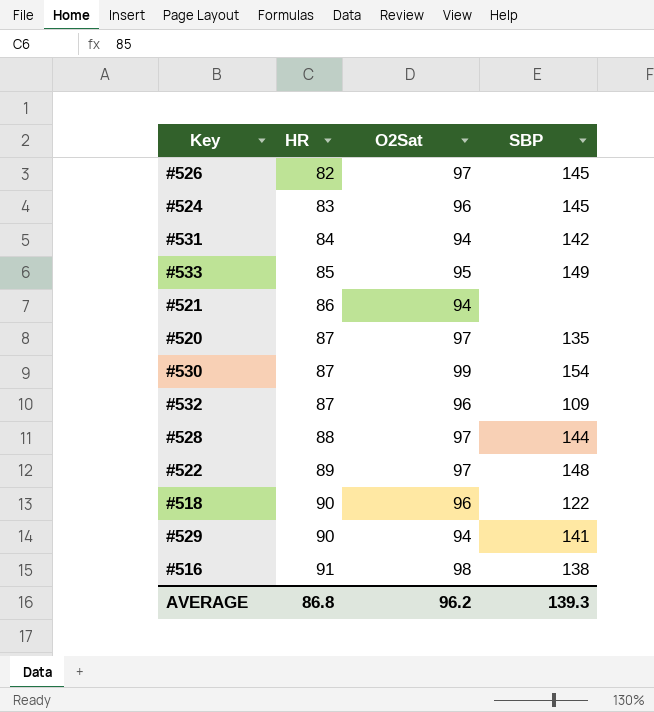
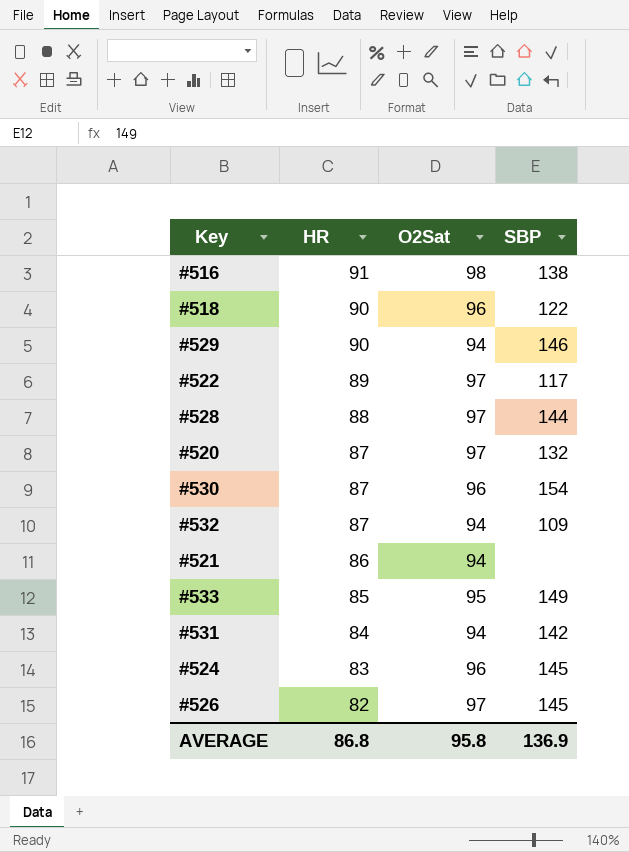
row order: HR ascending -> HR descending
#529 | SBP: 141 -> 146
#522 | SBP: 148 -> 117
#520 | SBP: 135 -> 132
#530 | O2Sat: 99 -> 96
#532 | O2Sat: 96 -> 94
AVERAGE | O2Sat: 96.2 -> 95.8
AVERAGE | SBP: 139.3 -> 136.9

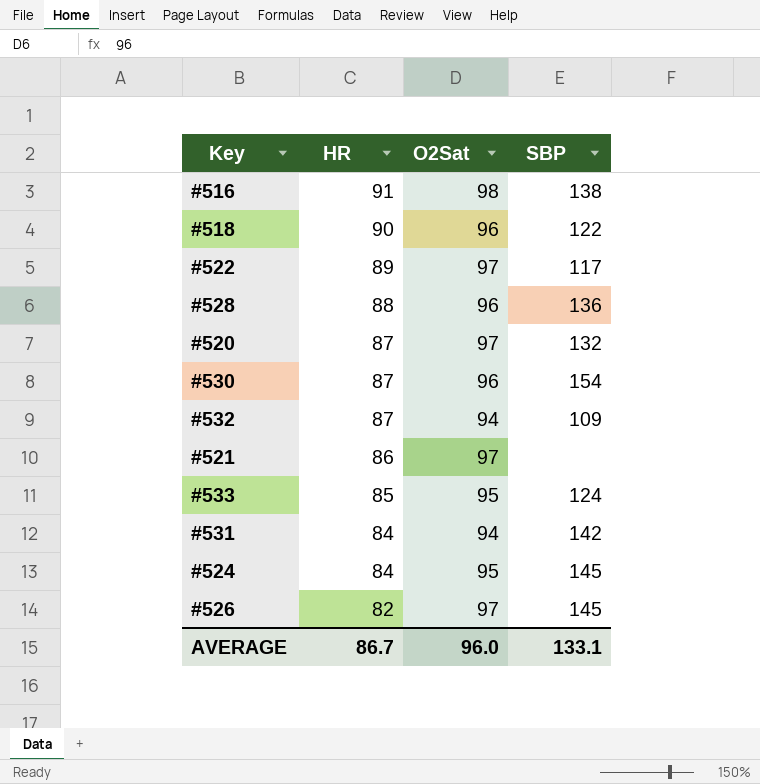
row #529: 90 | 94 | 146 -> none
#528 | O2Sat: 97 -> 96
#528 | SBP: 144 -> 136
#521 | O2Sat: 94 -> 97
#533 | SBP: 149 -> 124
#524 | HR: 83 -> 84
#524 | O2Sat: 96 -> 95
AVERAGE | HR: 86.8 -> 86.7
AVERAGE | O2Sat: 95.8 -> 96.0
AVERAGE | SBP: 136.9 -> 133.1

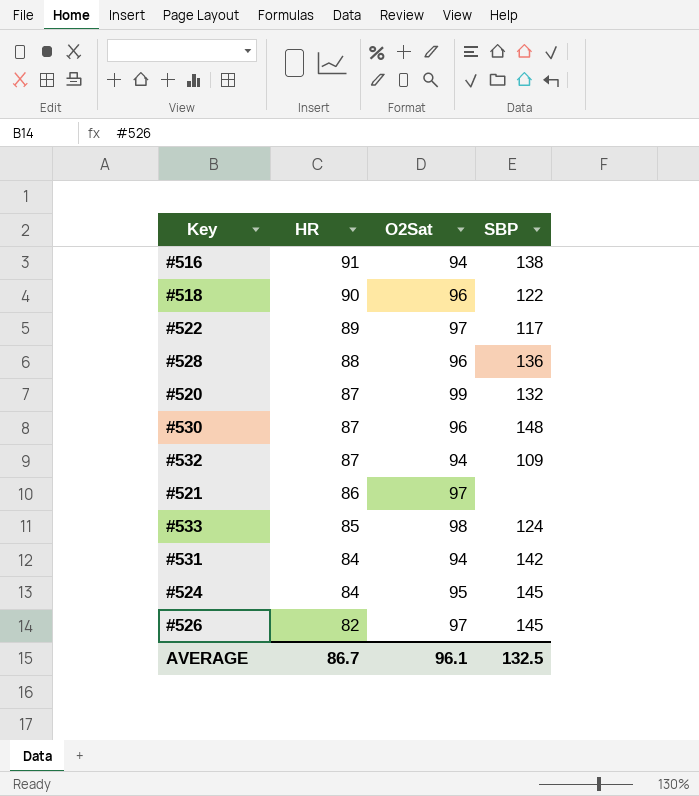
#516 | O2Sat: 98 -> 94
#520 | O2Sat: 97 -> 99
#530 | SBP: 154 -> 148
#533 | O2Sat: 95 -> 98
AVERAGE | O2Sat: 96.0 -> 96.1
AVERAGE | SBP: 133.1 -> 132.5

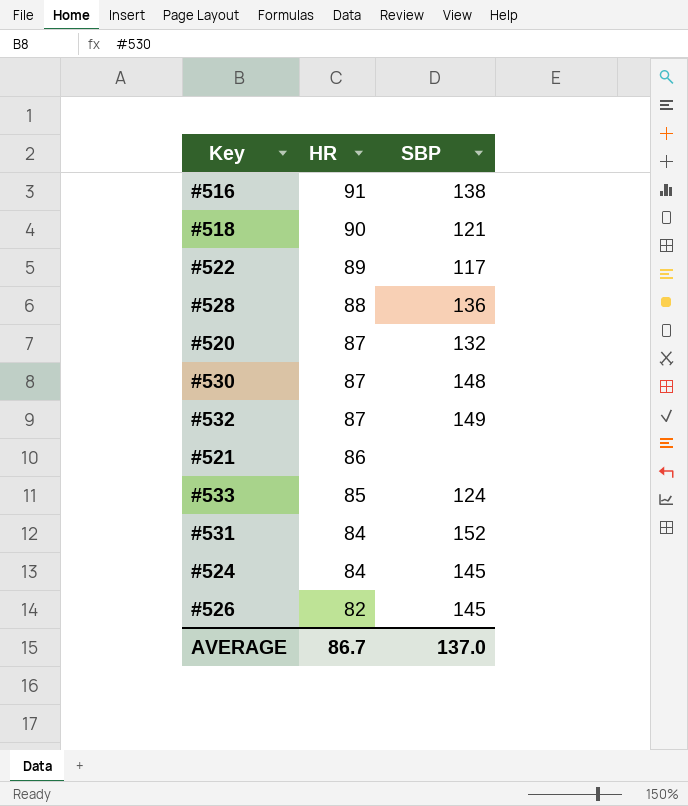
column O2Sat | position: 3 -> none
#518 | SBP: 122 -> 121
#532 | SBP: 109 -> 149
#531 | SBP: 142 -> 152
AVERAGE | SBP: 132.5 -> 137.0

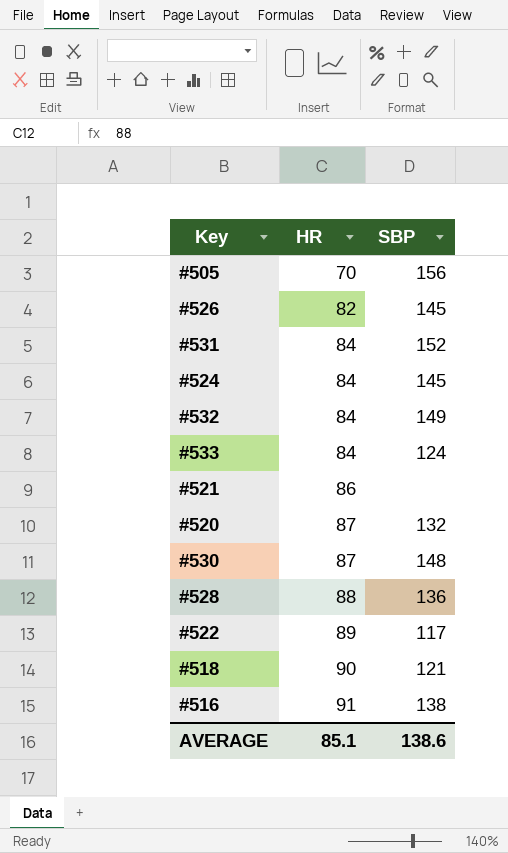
row order: HR descending -> HR ascending
row #505: none -> 70 | 156
#532 | HR: 87 -> 84
#533 | HR: 85 -> 84
AVERAGE | HR: 86.7 -> 85.1
AVERAGE | SBP: 137.0 -> 138.6

